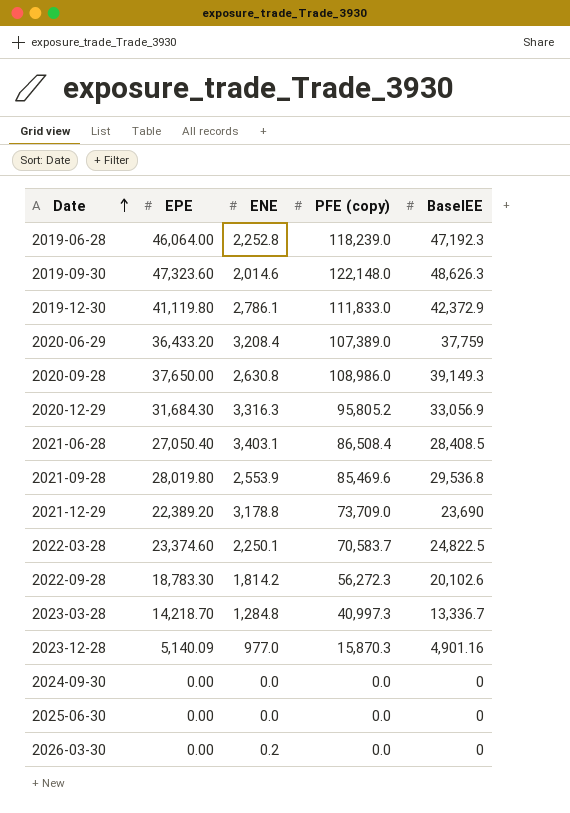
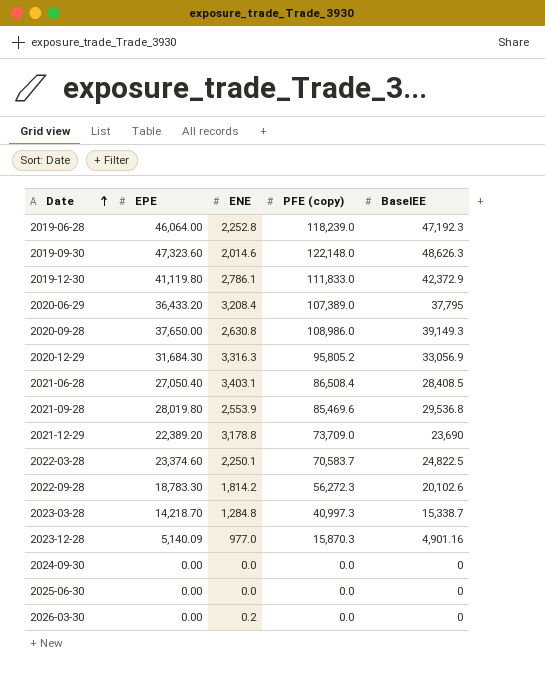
2020-06-29 | BaselEE: 37,759 -> 37,795
2023-03-28 | BaselEE: 13,336.7 -> 15,338.7

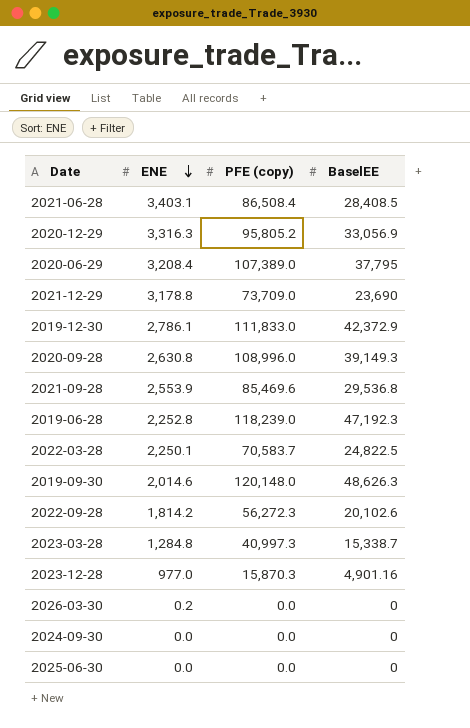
row order: Date ascending -> ENE descending
column EPE | position: 2 -> none
2020-09-28 | PFE (copy): 108,986.0 -> 108,996.0
2019-09-30 | PFE (copy): 122,148.0 -> 120,148.0

